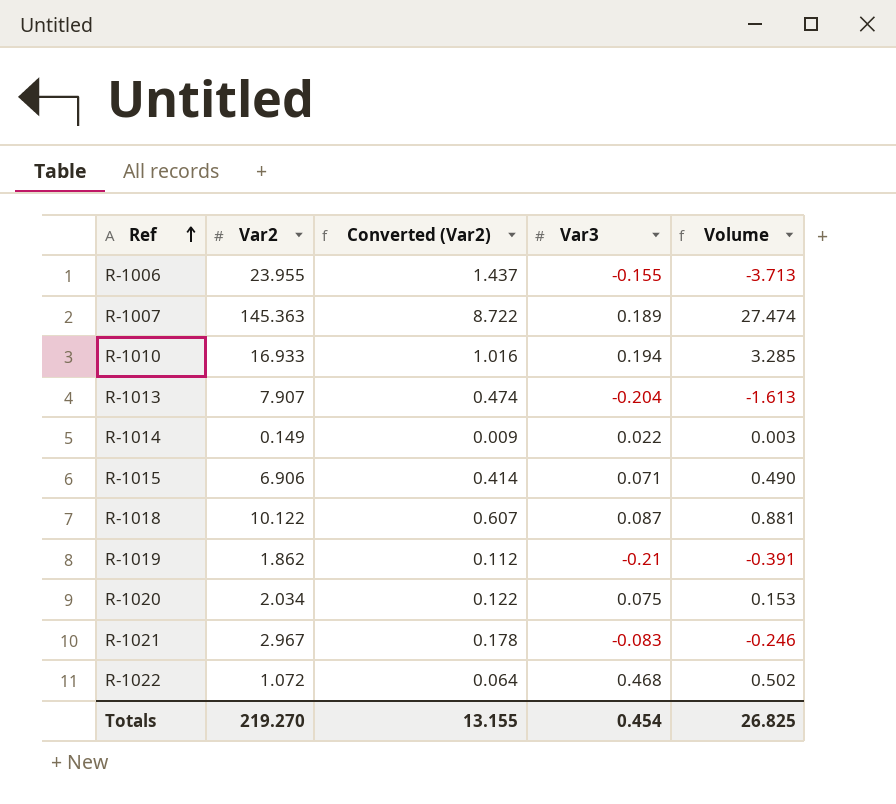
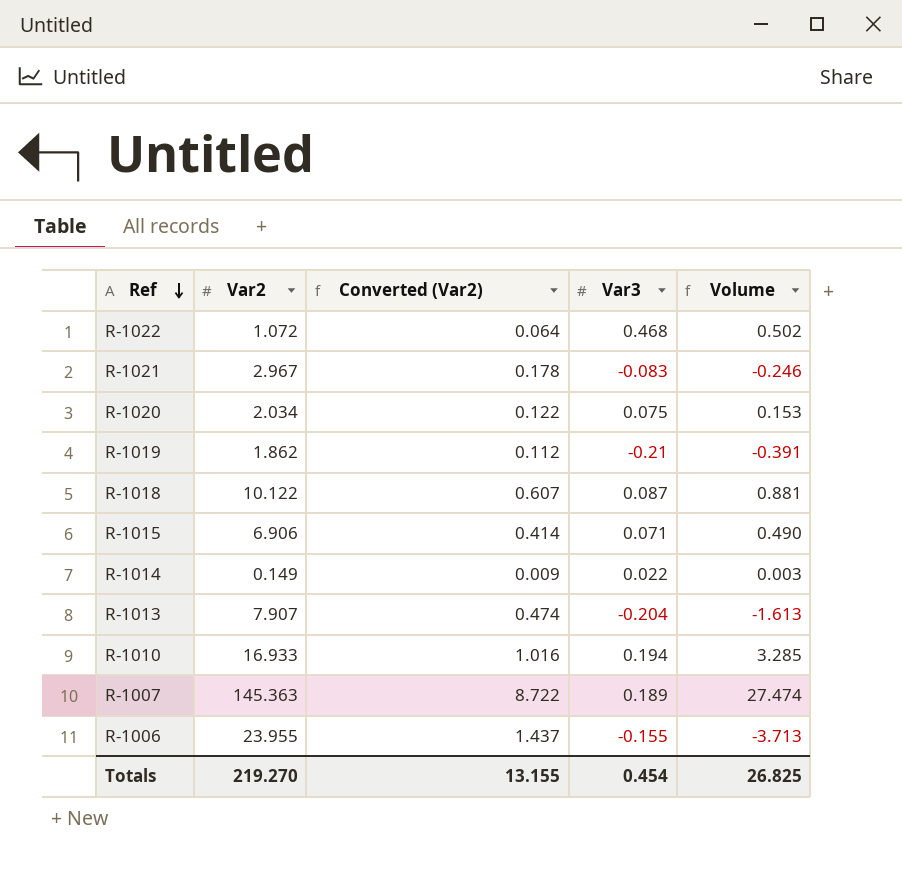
row order: Ref ascending -> Ref descending

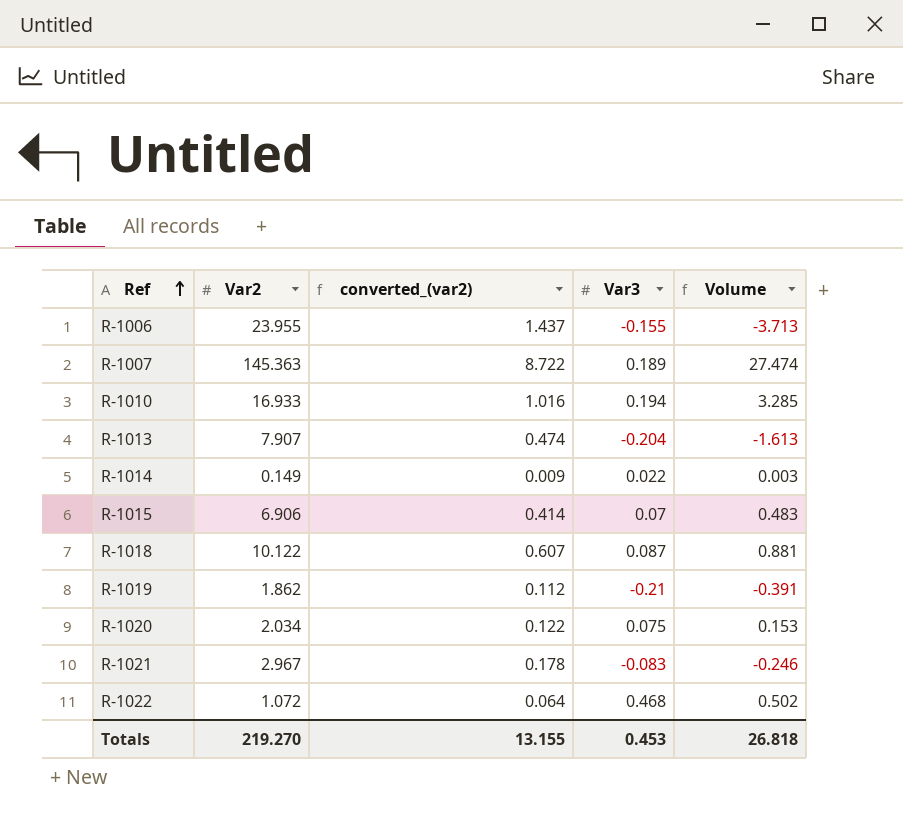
row order: Ref descending -> Ref ascending
column name: Converted (Var2) -> converted_(var2)
R-1015 | Var3: 0.071 -> 0.07
R-1015 | Volume: 0.490 -> 0.483
Totals | Var3: 0.454 -> 0.453
Totals | Volume: 26.825 -> 26.818

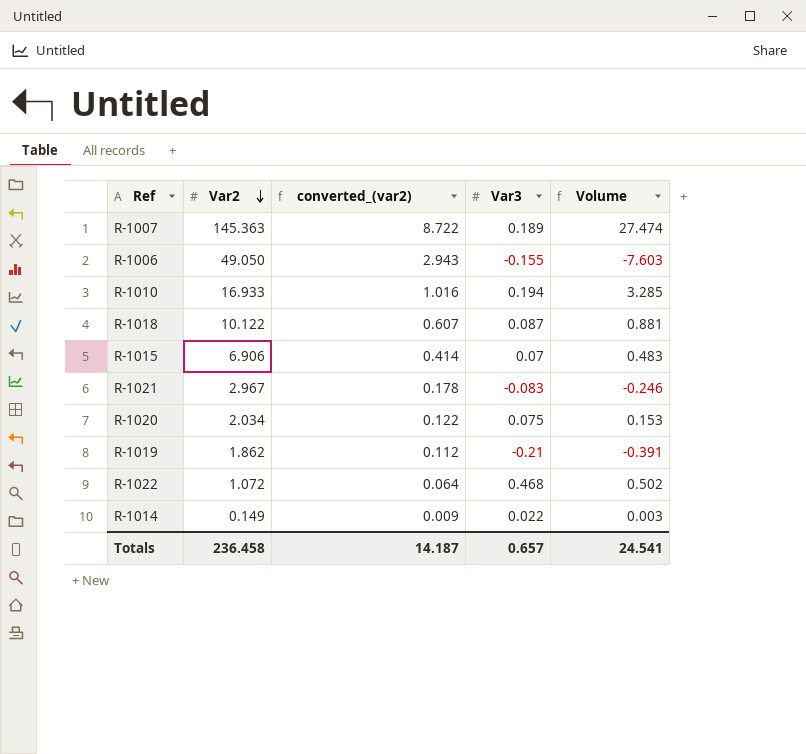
row order: Ref ascending -> Var2 descending
row R-1013: 7.907 | 0.474 | -0.204 | -1.613 -> none
R-1006 | Var2: 23.955 -> 49.050
R-1006 | converted_(var2): 1.437 -> 2.943
R-1006 | Volume: -3.713 -> -7.603
Totals | Var2: 219.270 -> 236.458
Totals | converted_(var2): 13.155 -> 14.187
Totals | Var3: 0.453 -> 0.657
Totals | Volume: 26.818 -> 24.541

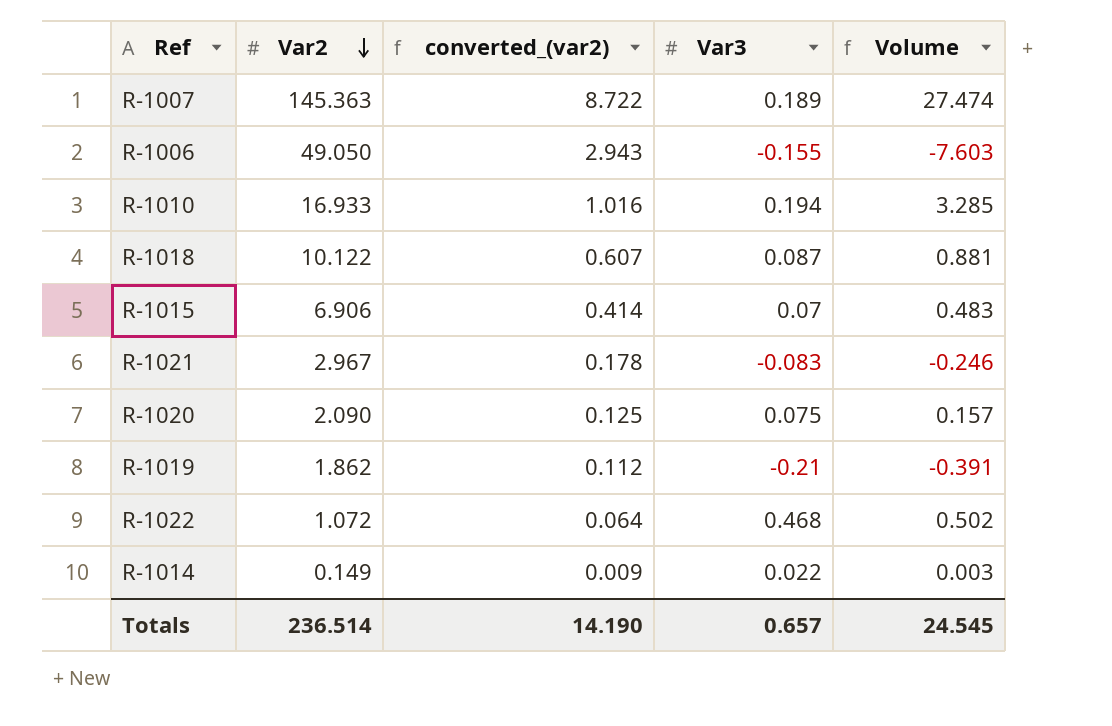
R-1020 | Var2: 2.034 -> 2.090
R-1020 | converted_(var2): 0.122 -> 0.125
R-1020 | Volume: 0.153 -> 0.157
Totals | Var2: 236.458 -> 236.514
Totals | converted_(var2): 14.187 -> 14.190
Totals | Volume: 24.541 -> 24.545

